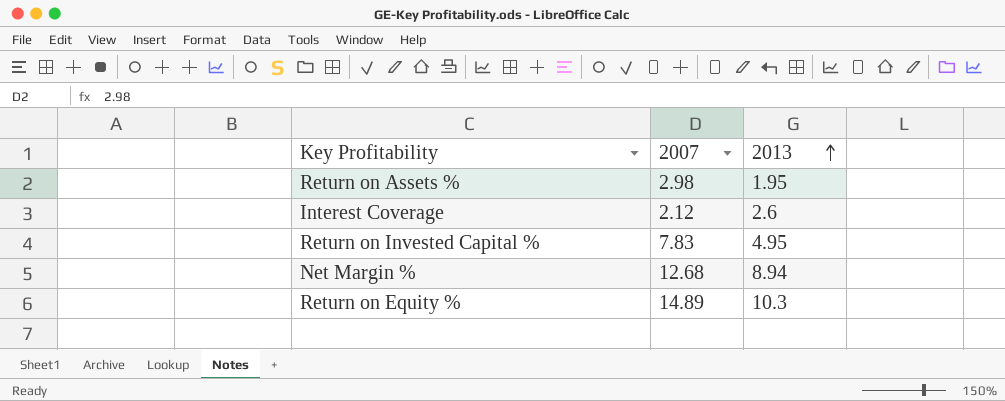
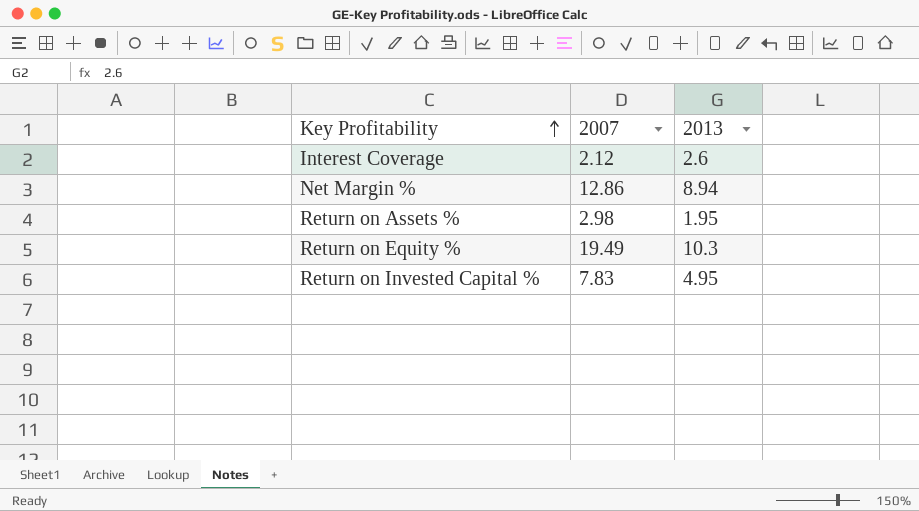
row order: 2013 ascending -> Key Profitability ascending
Net Margin % | 2007: 12.68 -> 12.86
Return on Equity % | 2007: 14.89 -> 19.49

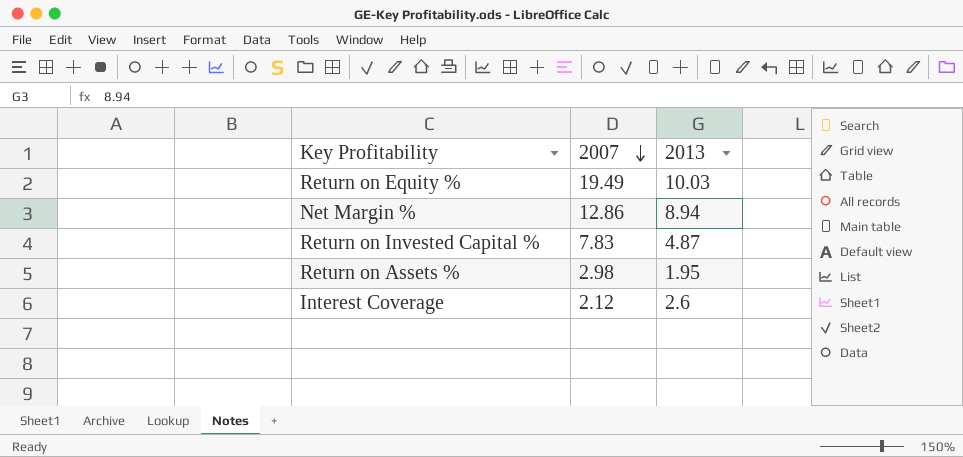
row order: Key Profitability ascending -> 2007 descending
Return on Equity % | 2013: 10.3 -> 10.03
Return on Invested Capital % | 2013: 4.95 -> 4.87

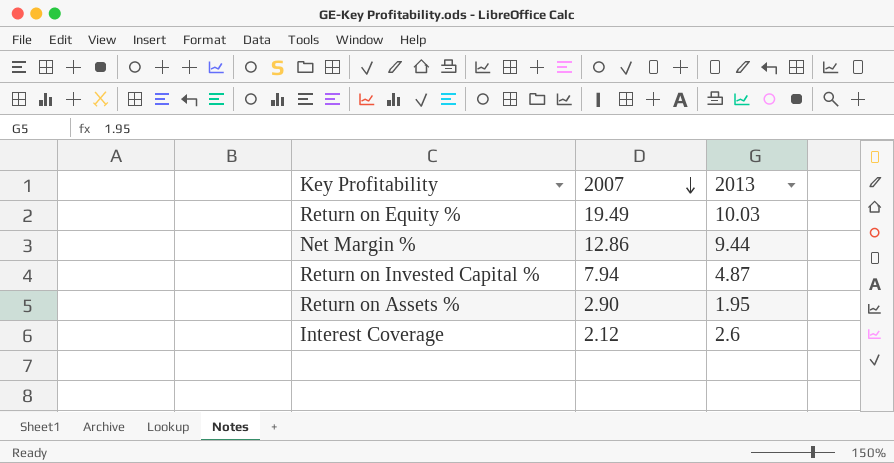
Net Margin % | 2013: 8.94 -> 9.44
Return on Invested Capital % | 2007: 7.83 -> 7.94
Return on Assets % | 2007: 2.98 -> 2.90

